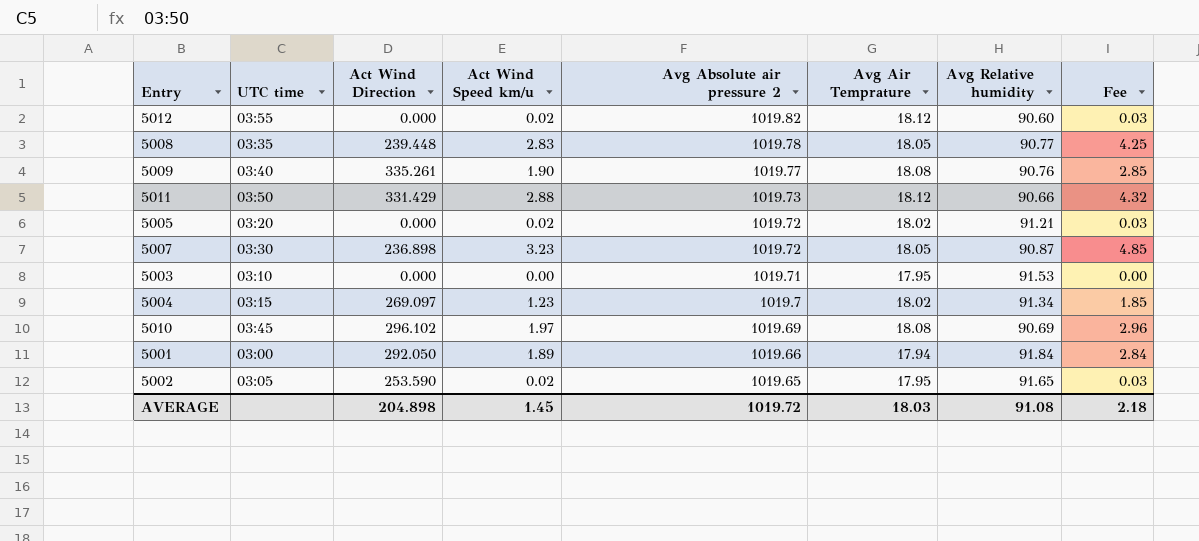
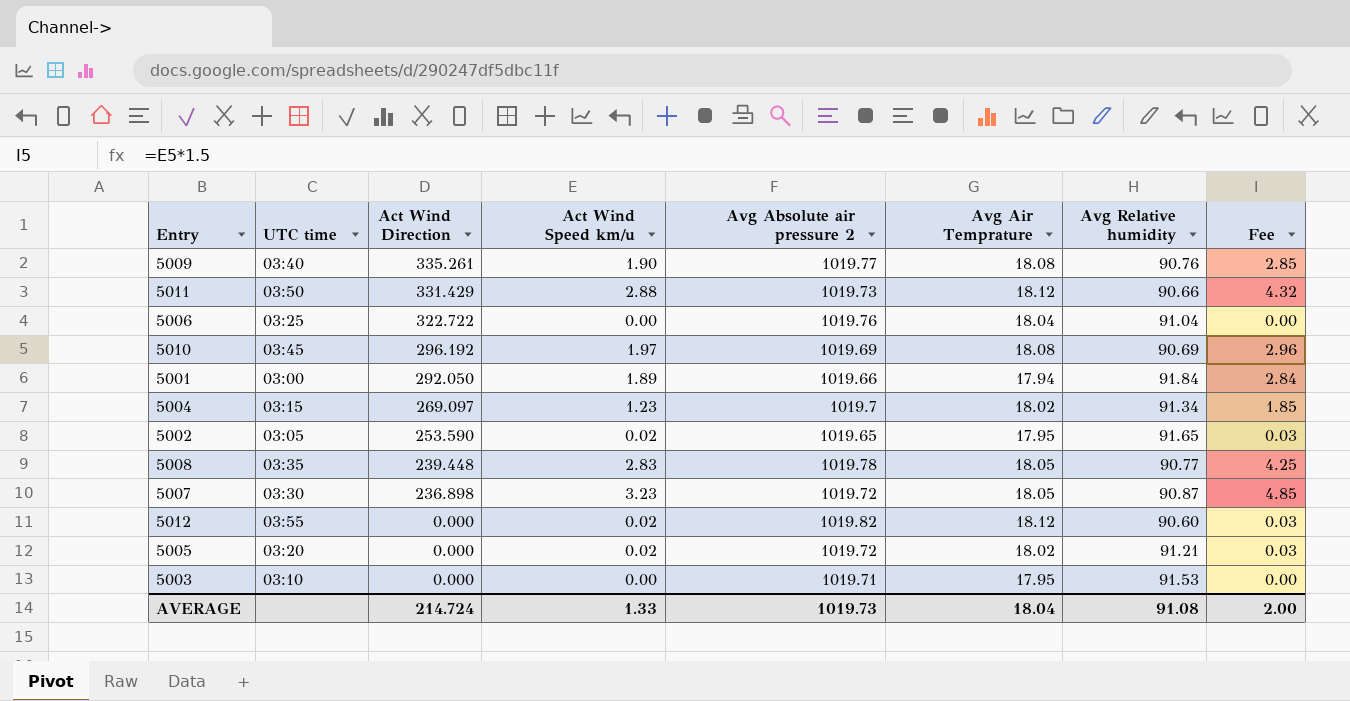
row order: Avg Absolute air pressure 2 descending -> Act Wind Direction descending
row 5006: none -> 03:25 | 322.722 | 0.00 | 1019.76 | 18.04 | 91.04 | 0.00
5010 | Act Wind Direction: 296.102 -> 296.192
AVERAGE | Act Wind Direction: 204.898 -> 214.724
AVERAGE | Act Wind Speed km/u: 1.45 -> 1.33
AVERAGE | Avg Absolute air pressure 2: 1019.72 -> 1019.73
AVERAGE | Avg Air Temprature: 18.03 -> 18.04
AVERAGE | Fee: 2.18 -> 2.00

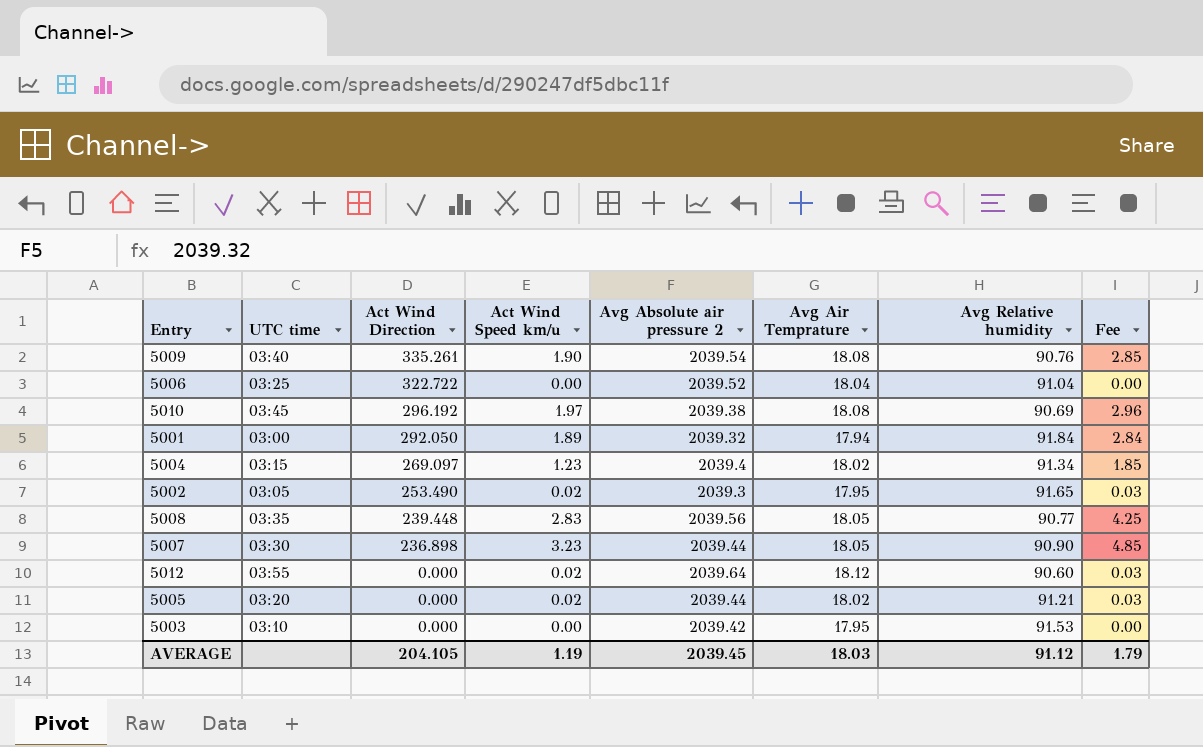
row 5011: 03:50 | 331.429 | 2.88 | 1019.73 | 18.12 | 90.66 | 4.32 -> none
5009 | Avg Absolute air pressure 2: 1019.77 -> 2039.54
5006 | Avg Absolute air pressure 2: 1019.76 -> 2039.52
5010 | Avg Absolute air pressure 2: 1019.69 -> 2039.38
5001 | Avg Absolute air pressure 2: 1019.66 -> 2039.32
5004 | Avg Absolute air pressure 2: 1019.7 -> 2039.4
5002 | Act Wind Direction: 253.590 -> 253.490
5002 | Avg Absolute air pressure 2: 1019.65 -> 2039.3
5008 | Avg Absolute air pressure 2: 1019.78 -> 2039.56
5007 | Avg Absolute air pressure 2: 1019.72 -> 2039.44
5007 | Avg Relative humidity: 90.87 -> 90.90
5012 | Avg Absolute air pressure 2: 1019.82 -> 2039.64
5005 | Avg Absolute air pressure 2: 1019.72 -> 2039.44
5003 | Avg Absolute air pressure 2: 1019.71 -> 2039.42
AVERAGE | Act Wind Direction: 214.724 -> 204.105
AVERAGE | Act Wind Speed km/u: 1.33 -> 1.19
AVERAGE | Avg Absolute air pressure 2: 1019.73 -> 2039.45
AVERAGE | Avg Air Temprature: 18.04 -> 18.03
AVERAGE | Avg Relative humidity: 91.08 -> 91.12
AVERAGE | Fee: 2.00 -> 1.79

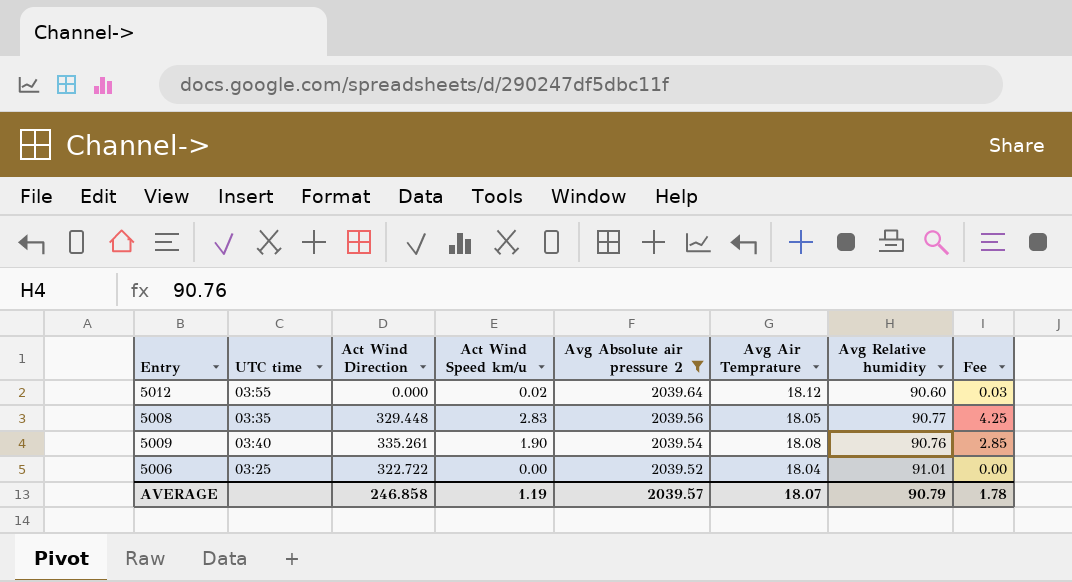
filter: none -> Avg Absolute air pressure 2 >= 2039.52
row order: Act Wind Direction descending -> Avg Absolute air pressure 2 descending
5008 | Act Wind Direction: 239.448 -> 329.448
5006 | Avg Relative humidity: 91.04 -> 91.01
AVERAGE | Act Wind Direction: 204.105 -> 246.858
AVERAGE | Avg Absolute air pressure 2: 2039.45 -> 2039.57
AVERAGE | Avg Air Temprature: 18.03 -> 18.07
AVERAGE | Avg Relative humidity: 91.12 -> 90.79
AVERAGE | Fee: 1.79 -> 1.78

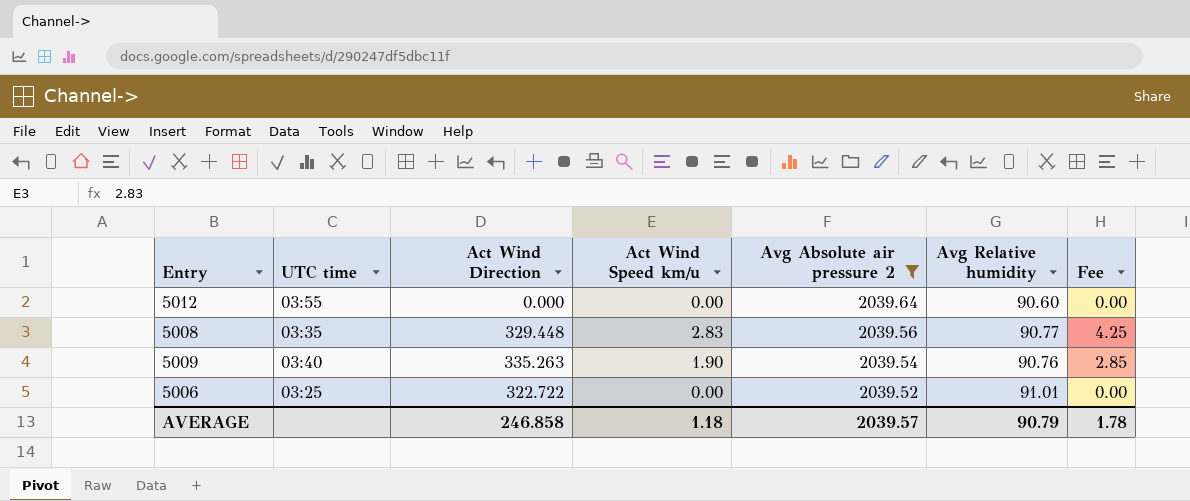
column Avg Air Temprature | position: 6 -> none
5012 | Act Wind Speed km/u: 0.02 -> 0.00
5012 | Fee: 0.03 -> 0.00
5009 | Act Wind Direction: 335.261 -> 335.263
AVERAGE | Act Wind Speed km/u: 1.19 -> 1.18

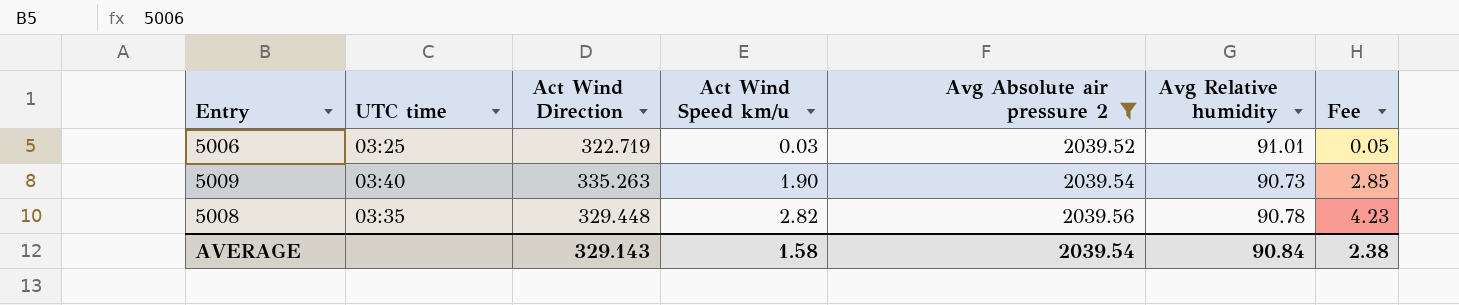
row order: Avg Absolute air pressure 2 descending -> Act Wind Speed km/u ascending
row 5012: 03:55 | 0.000 | 0.00 | 2039.64 | 90.60 | 0.00 -> none
5006 | Act Wind Direction: 322.722 -> 322.719
5006 | Act Wind Speed km/u: 0.00 -> 0.03
5006 | Fee: 0.00 -> 0.05
5009 | Avg Relative humidity: 90.76 -> 90.73
5008 | Act Wind Speed km/u: 2.83 -> 2.82
5008 | Avg Relative humidity: 90.77 -> 90.78
5008 | Fee: 4.25 -> 4.23
AVERAGE | Act Wind Direction: 246.858 -> 329.143
AVERAGE | Act Wind Speed km/u: 1.18 -> 1.58
AVERAGE | Avg Absolute air pressure 2: 2039.57 -> 2039.54
AVERAGE | Avg Relative humidity: 90.79 -> 90.84
AVERAGE | Fee: 1.78 -> 2.38

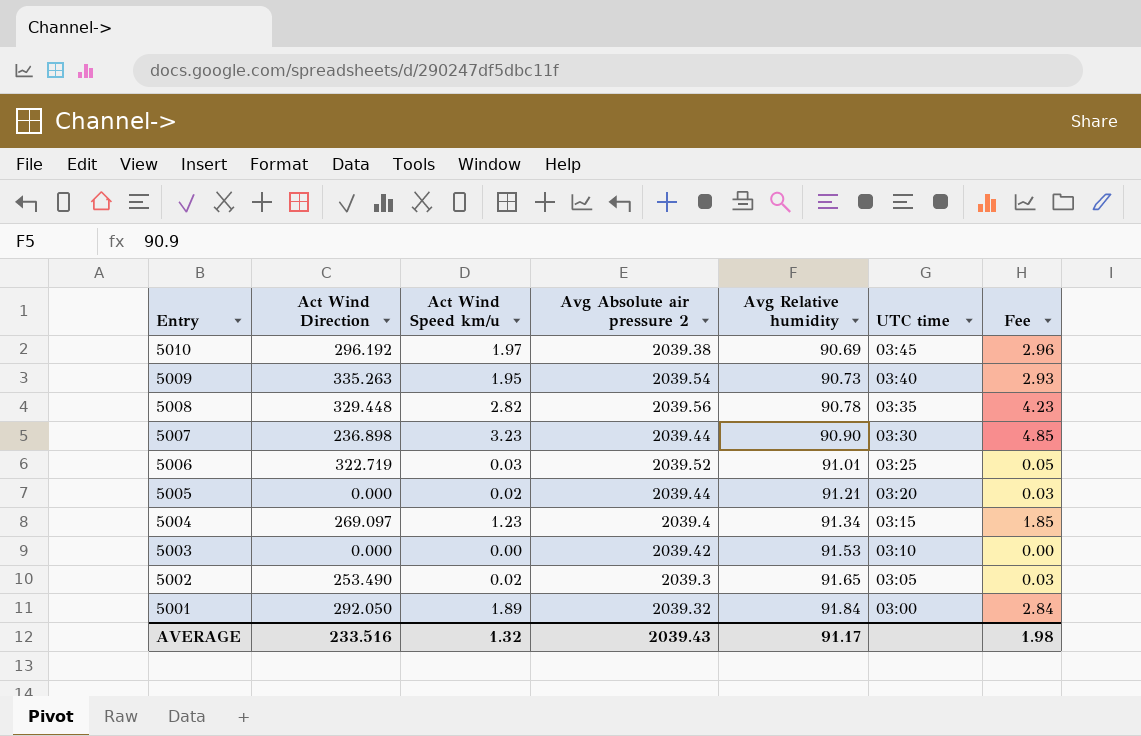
filter: Avg Absolute air pressure 2 >= 2039.52 -> none
row order: Act Wind Speed km/u ascending -> Entry descending
column UTC time | position: 2 -> 6
5009 | Act Wind Speed km/u: 1.90 -> 1.95
5009 | Fee: 2.85 -> 2.93
AVERAGE | Act Wind Direction: 329.143 -> 233.516
AVERAGE | Act Wind Speed km/u: 1.58 -> 1.32
AVERAGE | Avg Absolute air pressure 2: 2039.54 -> 2039.43
AVERAGE | Avg Relative humidity: 90.84 -> 91.17
AVERAGE | Fee: 2.38 -> 1.98

